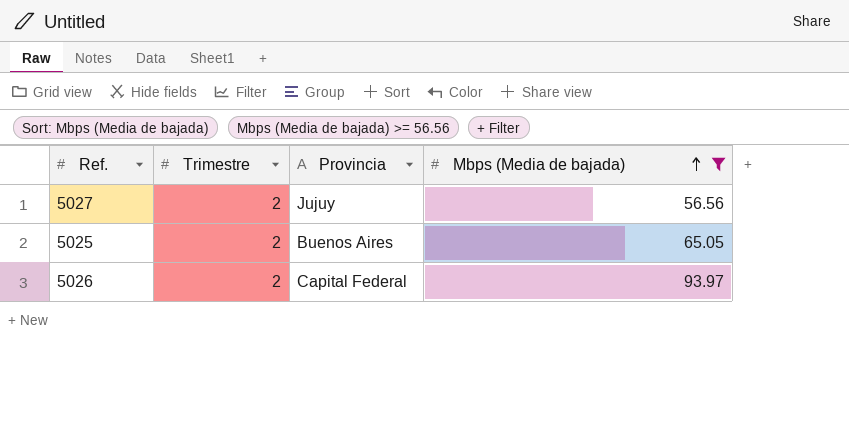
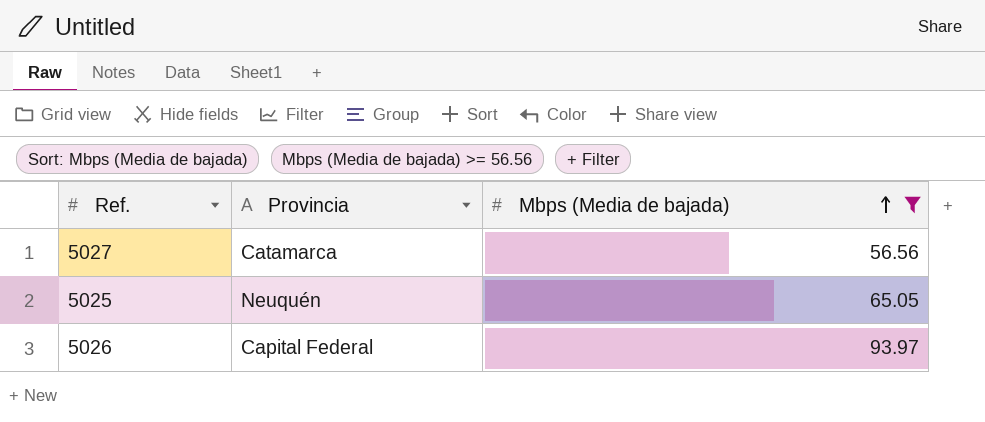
column Trimestre | position: 2 -> none
5027 | Provincia: Jujuy -> Catamarca
5025 | Provincia: Buenos Aires -> Neuquén

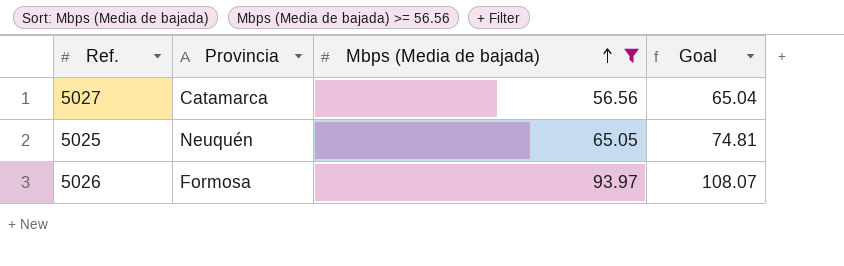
column Goal | formula: none -> [Mbps (Media de bajada)] * 1.15
5026 | Provincia: Capital Federal -> Formosa

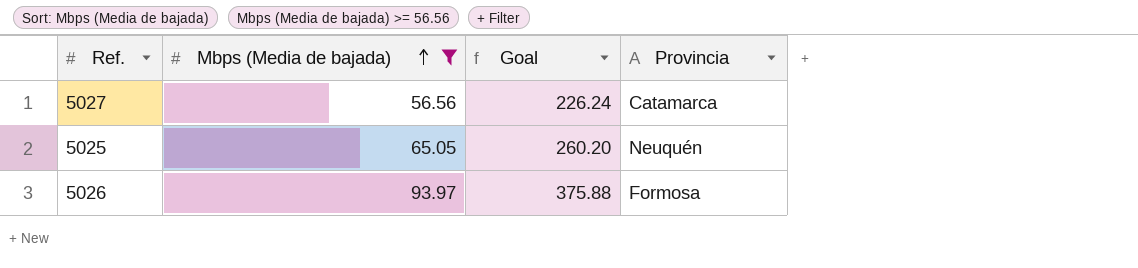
column Goal | formula: [Mbps (Media de bajada)] * 1.15 -> [Mbps (Media de bajada)] * 4
column Provincia | position: 2 -> 4

